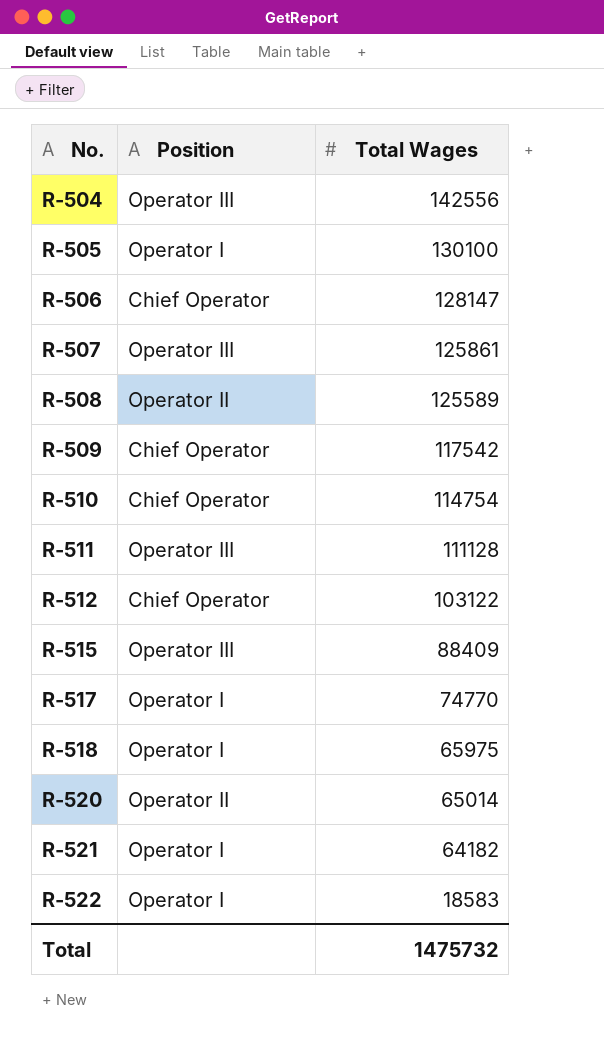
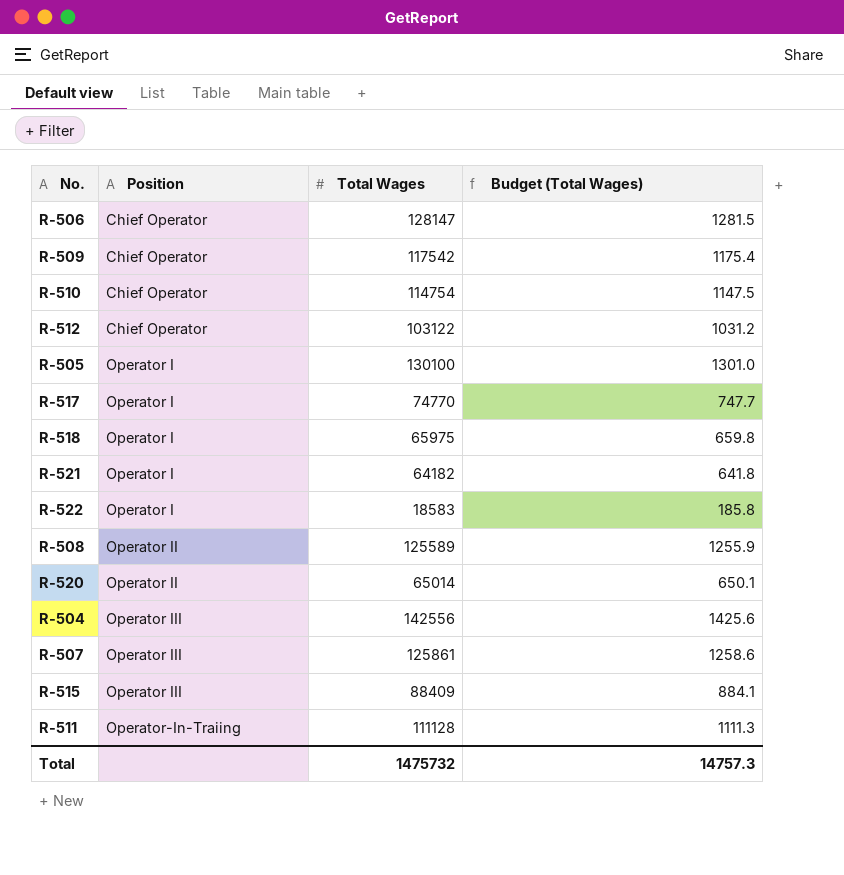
row order: No. ascending -> Position ascending
column Budget (Total Wages) | formula: none -> [Total Wages] * 0.01
R-511 | Position: Operator III -> Operator-In-Traiing

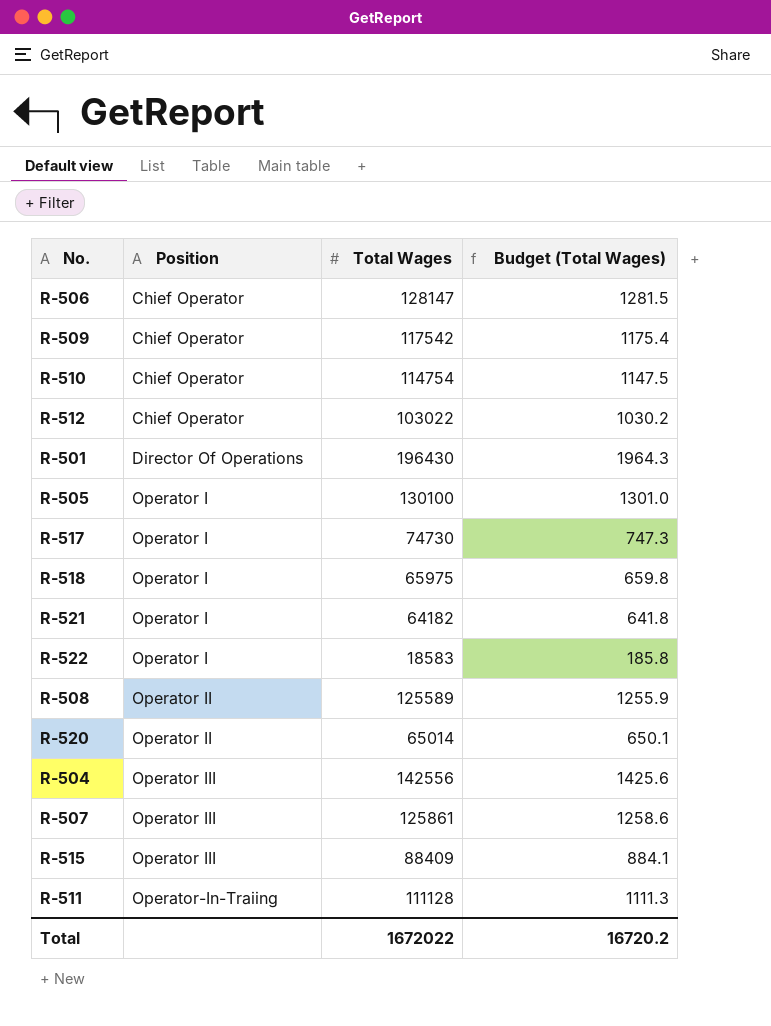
R-512 | Total Wages: 103122 -> 103022
R-512 | Budget (Total Wages): 1031.2 -> 1030.2
row R-501: none -> Director Of Operations | 196430 | 1964.3
R-517 | Total Wages: 74770 -> 74730
R-517 | Budget (Total Wages): 747.7 -> 747.3
Total | Total Wages: 1475732 -> 1672022
Total | Budget (Total Wages): 14757.3 -> 16720.2

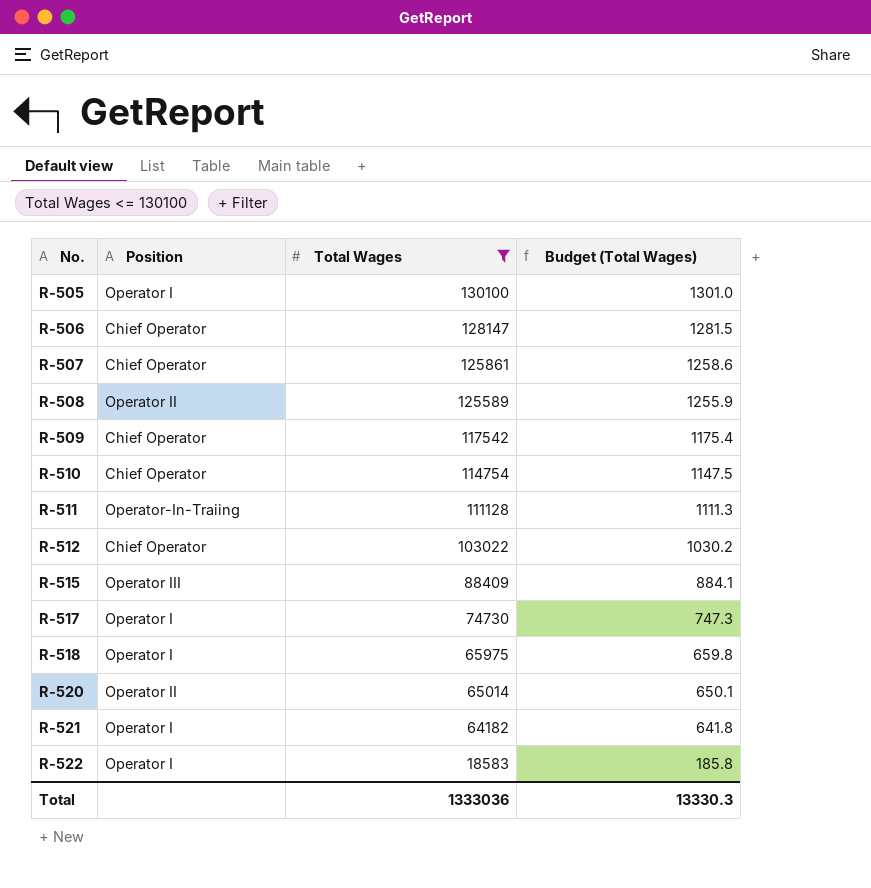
filter: none -> Total Wages <= 130100
row order: Position ascending -> No. ascending
R-507 | Position: Operator III -> Chief Operator
Total | Total Wages: 1672022 -> 1333036
Total | Budget (Total Wages): 16720.2 -> 13330.3

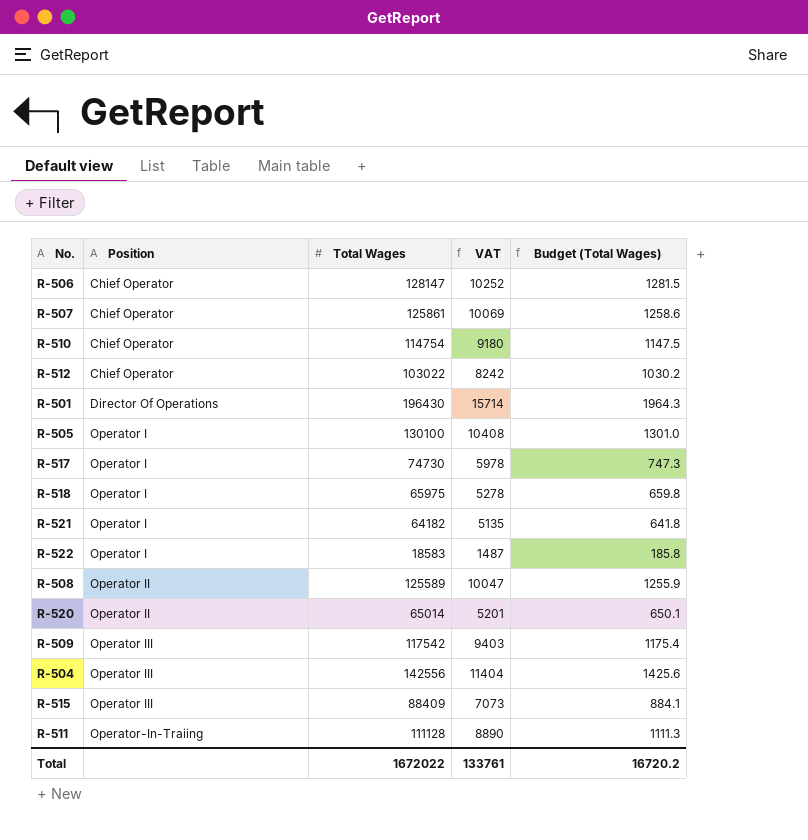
filter: Total Wages <= 130100 -> none
row order: No. ascending -> Position ascending
column VAT | formula: none -> [Total Wages] * 0.08
R-509 | Position: Chief Operator -> Operator III
Total | Total Wages: 1333036 -> 1672022
Total | Budget (Total Wages): 13330.3 -> 16720.2

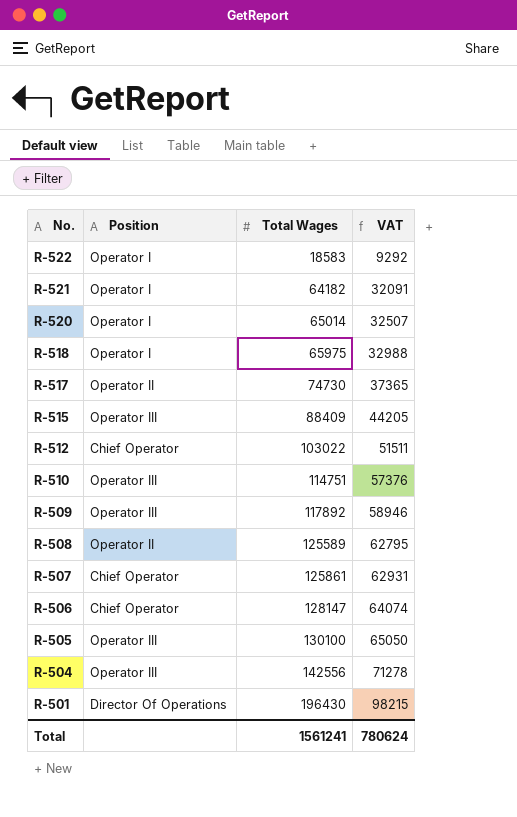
row order: Position ascending -> No. descending
column Budget (Total Wages) | formula: [Total Wages] * 0.01 -> none
column VAT | formula: [Total Wages] * 0.08 -> [Total Wages] * 0.5
row R-511: Operator-In-Traiing | 111128 | 8890 | 1111.3 -> none
R-520 | Position: Operator II -> Operator I
R-517 | Position: Operator I -> Operator II
R-510 | Position: Chief Operator -> Operator III
R-510 | Total Wages: 114754 -> 114751
R-509 | Total Wages: 117542 -> 117892
R-505 | Position: Operator I -> Operator III
Total | Total Wages: 1672022 -> 1561241
Total | VAT: 133761 -> 780624

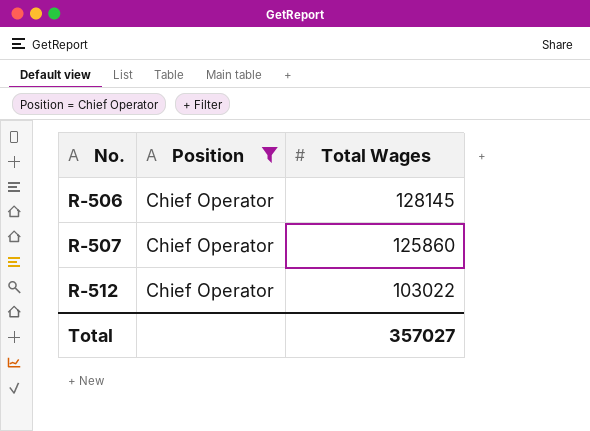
filter: none -> Position = Chief Operator
row order: No. descending -> No. ascending
column VAT | formula: [Total Wages] * 0.5 -> none
R-506 | Total Wages: 128147 -> 128145
R-507 | Total Wages: 125861 -> 125860
Total | Total Wages: 1561241 -> 357027

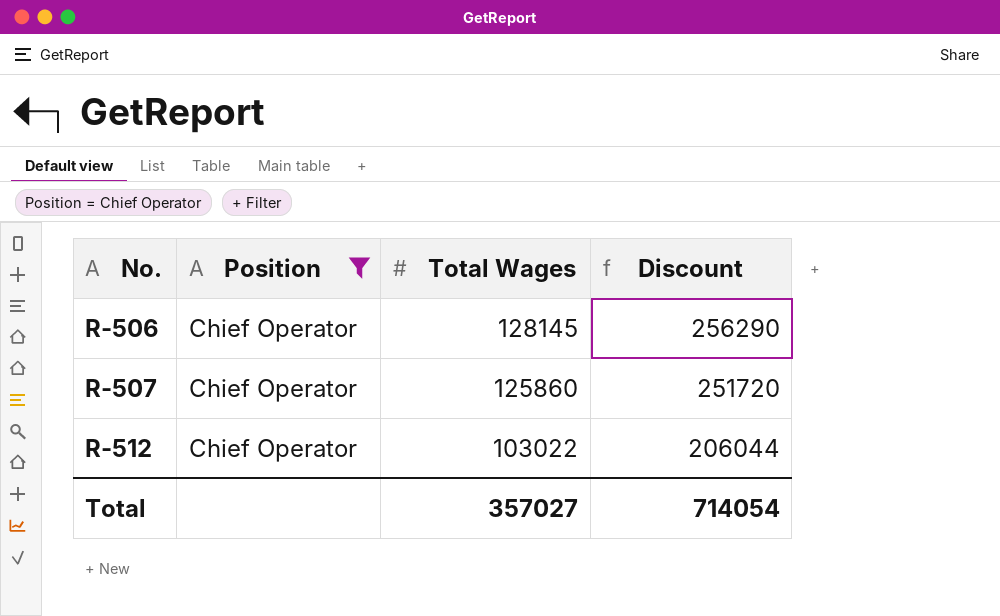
column Discount | formula: none -> [Total Wages] * 2

